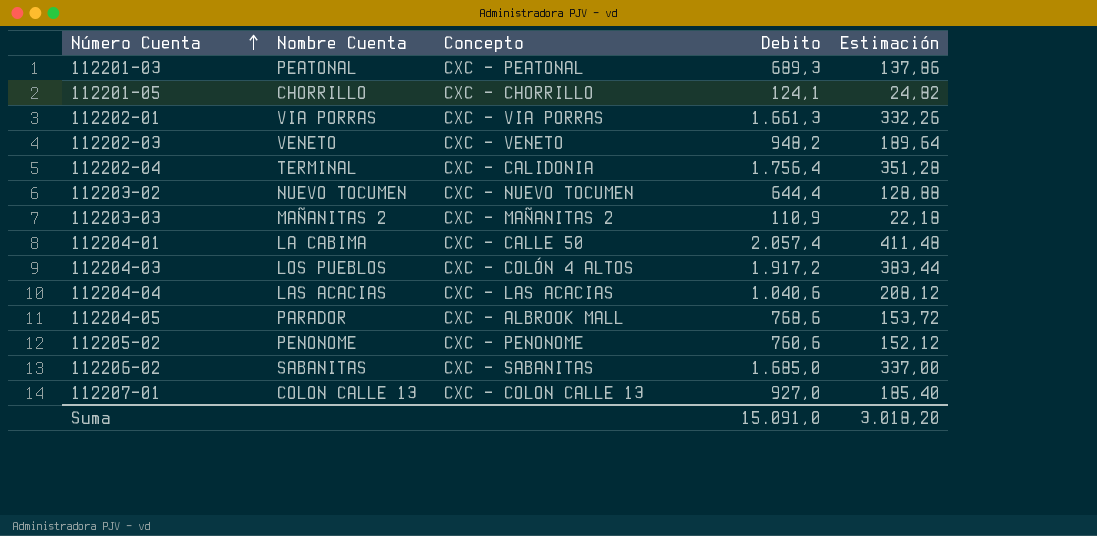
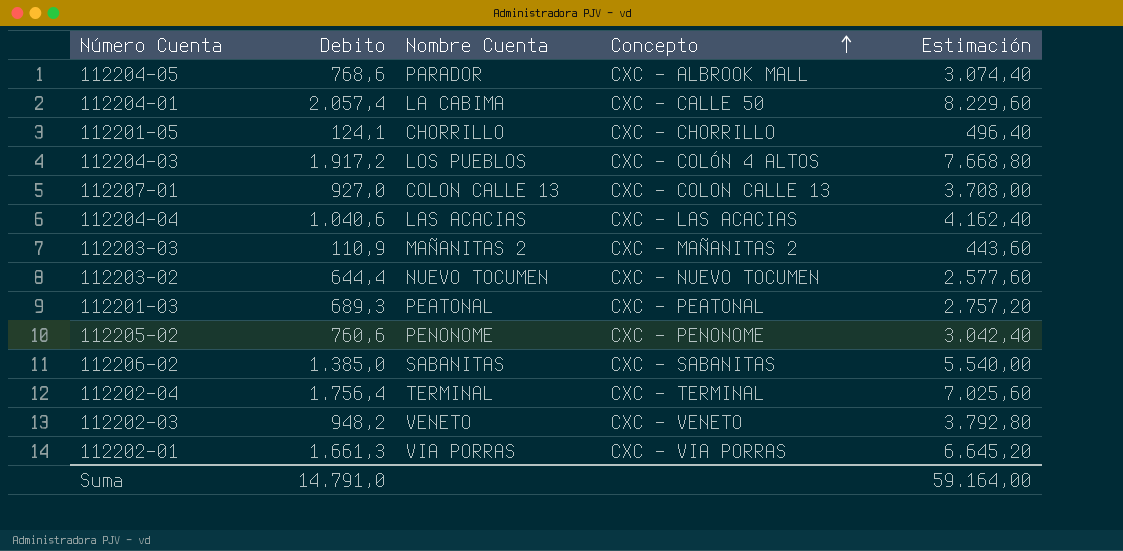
row order: Número Cuenta ascending -> Concepto ascending
column Debito | position: 4 -> 2
column Estimación | formula: [Debito] * 0,2 -> [Debito] * 4
112206-02 | Debito: 1.685,0 -> 1.385,0
112202-04 | Concepto: CXC - CALIDONIA -> CXC - TERMINAL
Suma | Debito: 15.091,0 -> 14.791,0
Suma | Estimación: 3.018,20 -> 59.164,00

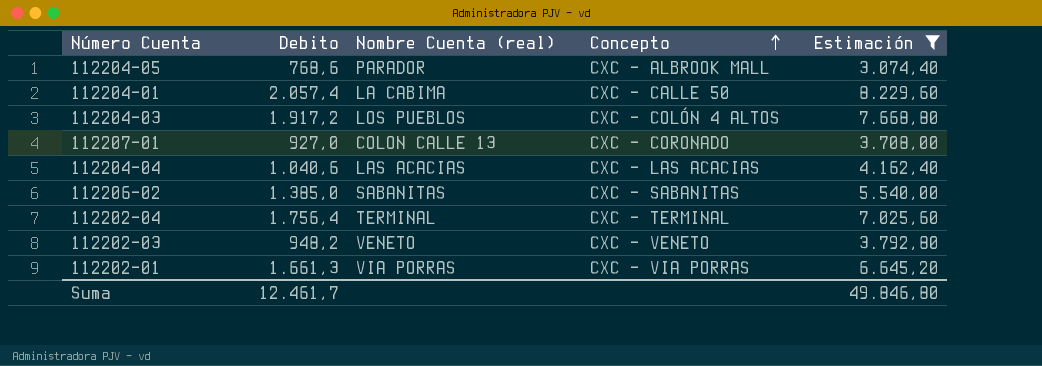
filter: none -> Estimación >= 3.074,40
column name: Nombre Cuenta -> Nombre Cuenta (real)
112207-01 | Concepto: CXC - COLON CALLE 13 -> CXC - CORONADO
Suma | Debito: 14.791,0 -> 12.461,7
Suma | Estimación: 59.164,00 -> 49.846,80

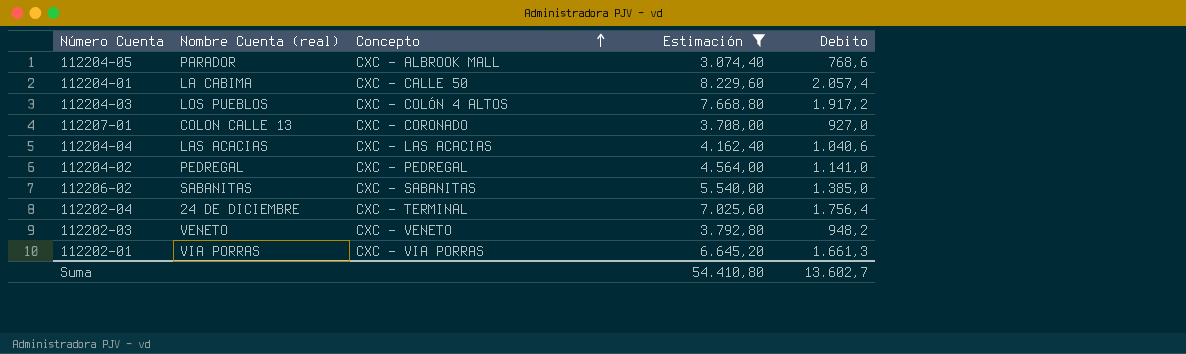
column Debito | position: 2 -> 5
row 112204-02: none -> PEDREGAL | CXC - PEDREGAL | 4.564,00 | 1.141,0
112202-04 | Nombre Cuenta (real): TERMINAL -> 24 DE DICIEMBRE
Suma | Estimación: 49.846,80 -> 54.410,80
Suma | Debito: 12.461,7 -> 13.602,7

